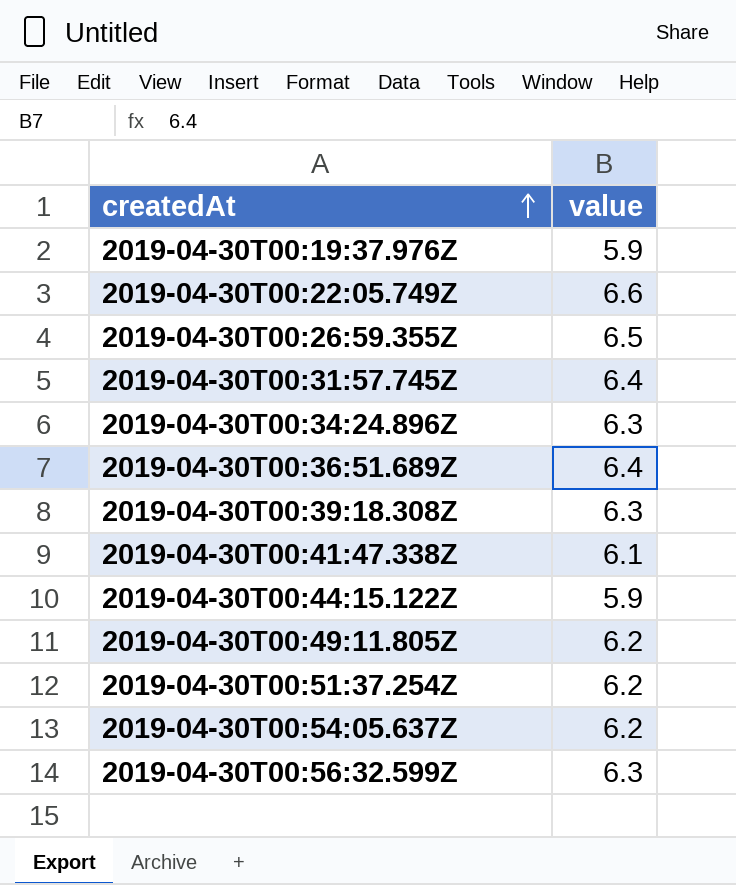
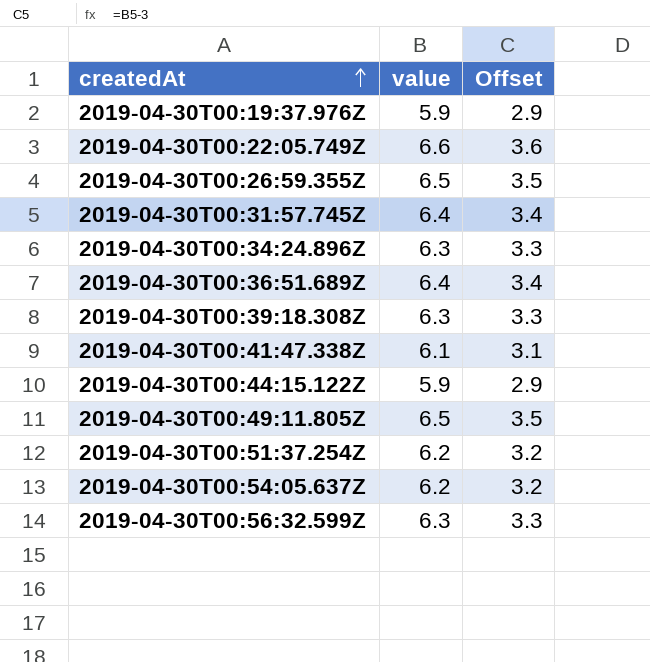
column Offset | formula: none -> [value] - 3
2019-04-30T00:49:11.805Z | value: 6.2 -> 6.5

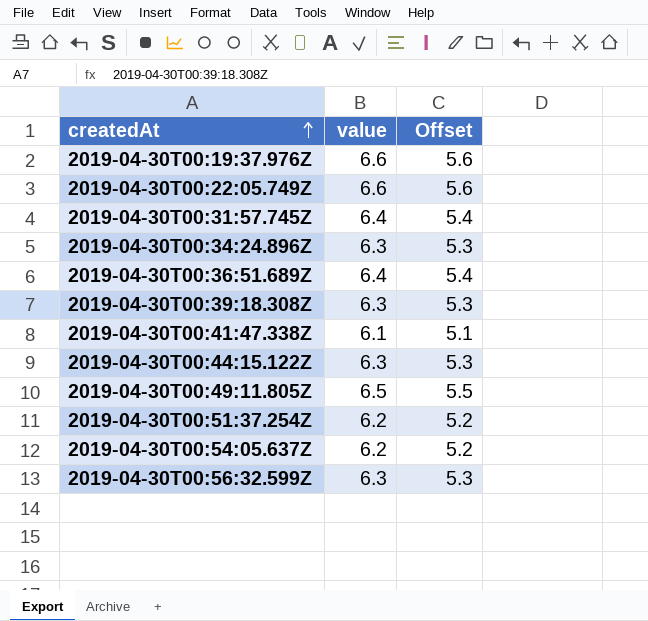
column Offset | formula: [value] - 3 -> [value] - 1
row 2019-04-30T00:26:59.355Z: 6.5 | 3.5 -> none
2019-04-30T00:19:37.976Z | value: 5.9 -> 6.6
2019-04-30T00:44:15.122Z | value: 5.9 -> 6.3

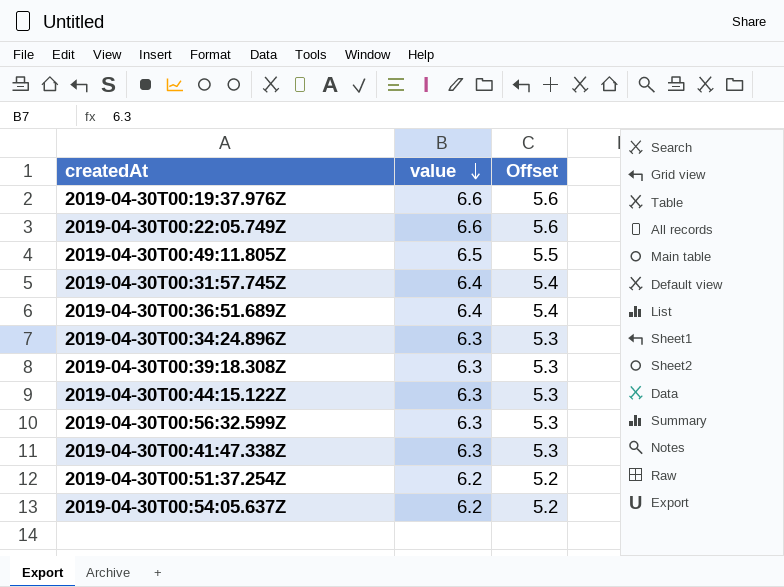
row order: createdAt ascending -> value descending
2019-04-30T00:41:47.338Z | value: 6.1 -> 6.3
2019-04-30T00:41:47.338Z | Offset: 5.1 -> 5.3

